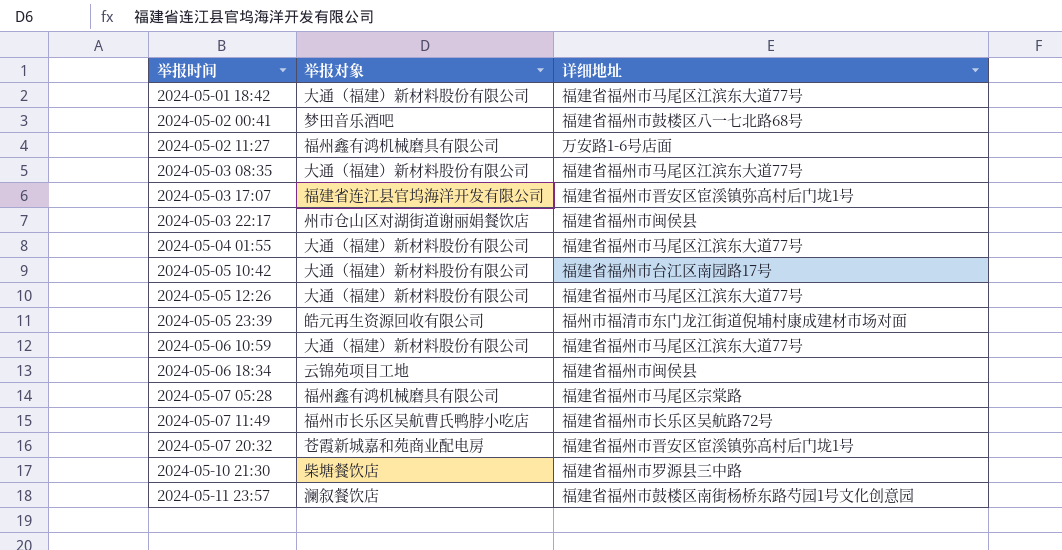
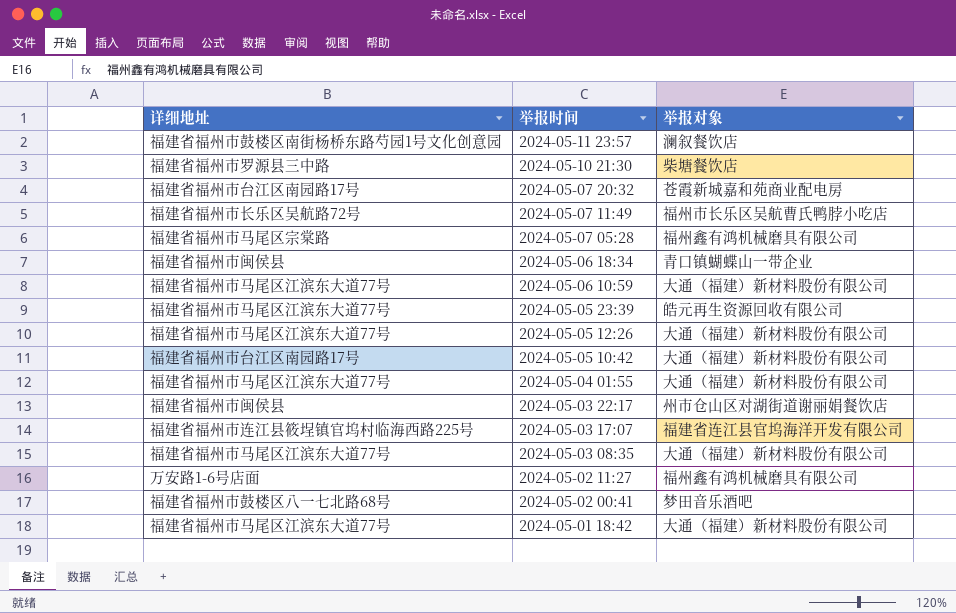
row order: 举报时间 ascending -> 举报时间 descending
column 详细地址 | position: 3 -> 1
2024-05-07 20:32 | 详细地址: 福建省福州市晋安区宦溪镇弥高村后门垅1号 -> 福建省福州市台江区南园路17号
2024-05-06 18:34 | 举报对象: 云锦苑项目工地 -> 青口镇蝴蝶山一带企业
2024-05-05 23:39 | 详细地址: 福州市福清市东门龙江街道倪埔村康成建材市场对面 -> 福建省福州市马尾区江滨东大道77号
2024-05-03 17:07 | 详细地址: 福建省福州市晋安区宦溪镇弥高村后门垅1号 -> 福建省福州市连江县筱埕镇官坞村临海西路225号

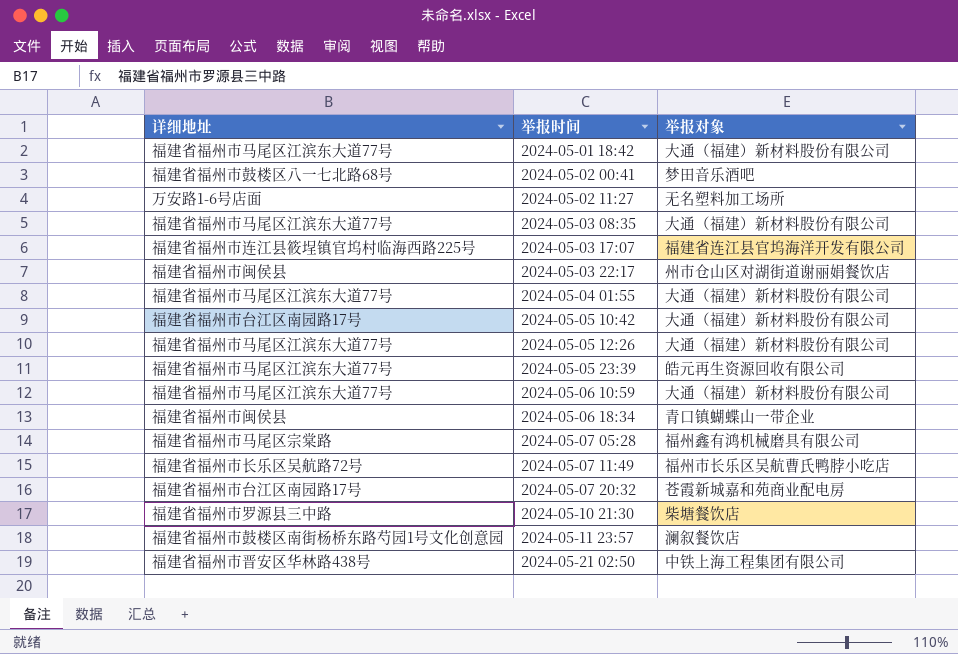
row order: 举报时间 descending -> 举报时间 ascending
2024-05-02 11:27 | 举报对象: 福州鑫有鸿机械磨具有限公司 -> 无名塑料加工场所
row 2024-05-21 02:50: none -> 福建省福州市晋安区华林路438号 | 中铁上海工程集团有限公司

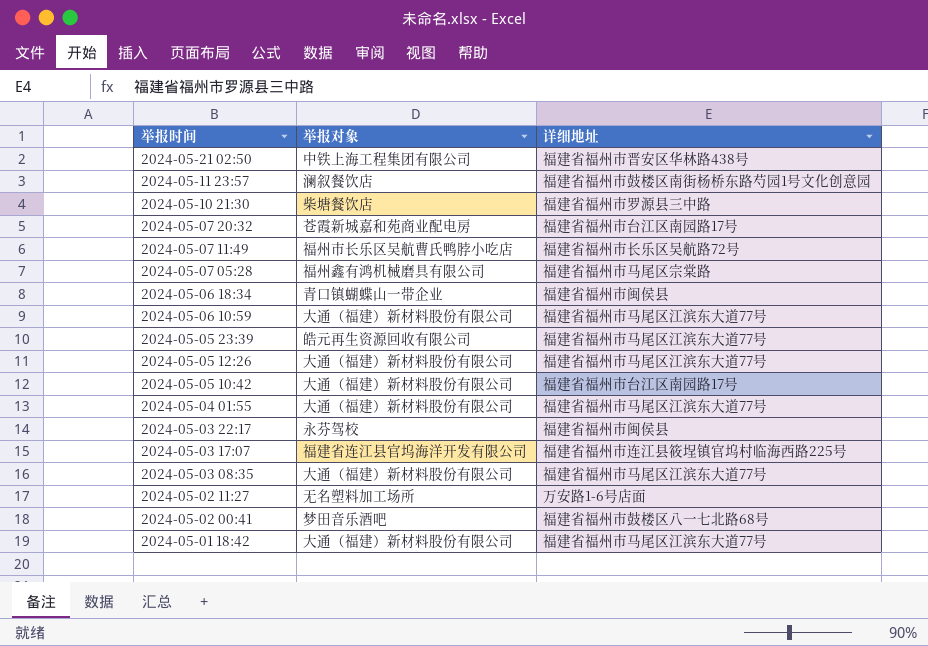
row order: 举报时间 ascending -> 举报时间 descending
column 详细地址 | position: 1 -> 3
2024-05-03 22:17 | 举报对象: 州市仓山区对湖街道谢丽娟餐饮店 -> 永芬驾校

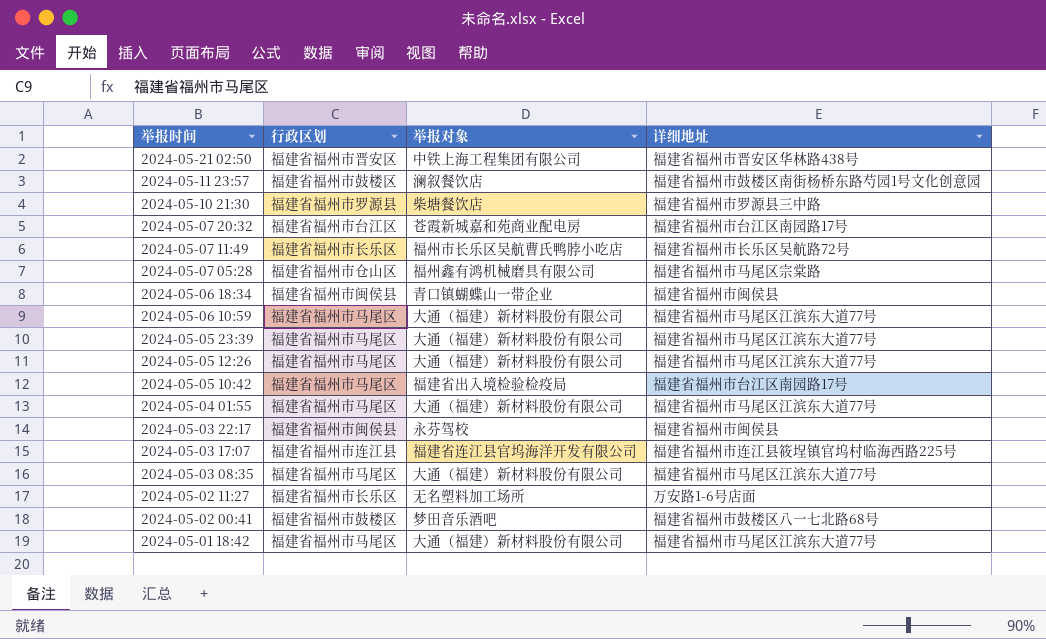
column 行政区划 | position: none -> 2
2024-05-05 23:39 | 举报对象: 皓元再生资源回收有限公司 -> 大通（福建）新材料股份有限公司
2024-05-05 10:42 | 举报对象: 大通（福建）新材料股份有限公司 -> 福建省出入境检验检疫局

